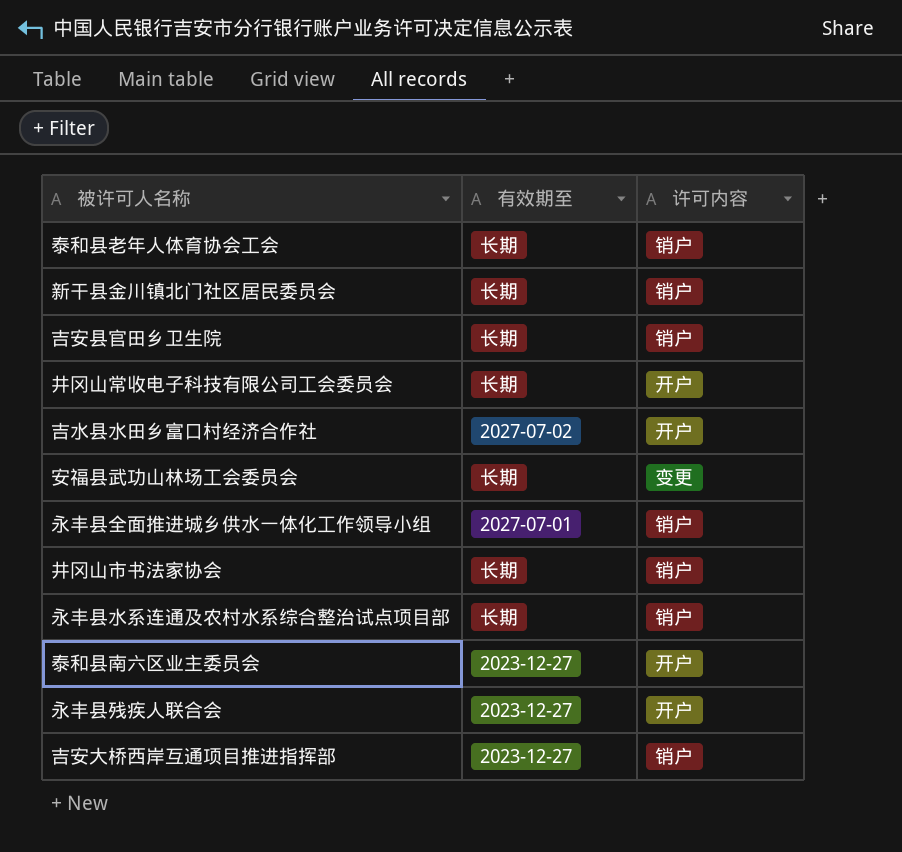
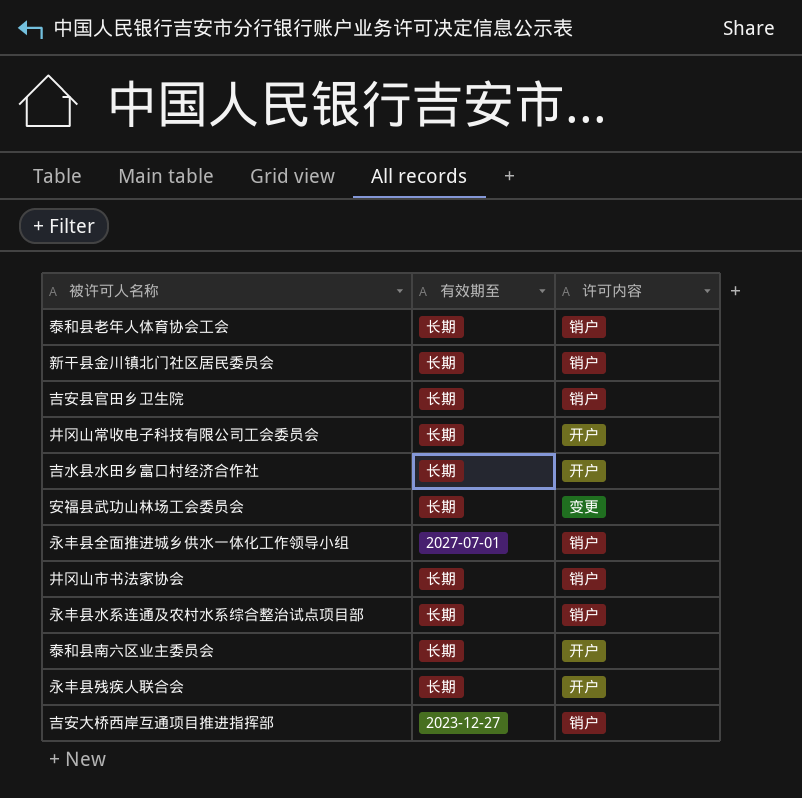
吉水县水田乡富口村经济合作社 | 有效期至: 2027-07-02 -> 长期
泰和县南六区业主委员会 | 有效期至: 2023-12-27 -> 长期
永丰县残疾人联合会 | 有效期至: 2023-12-27 -> 长期

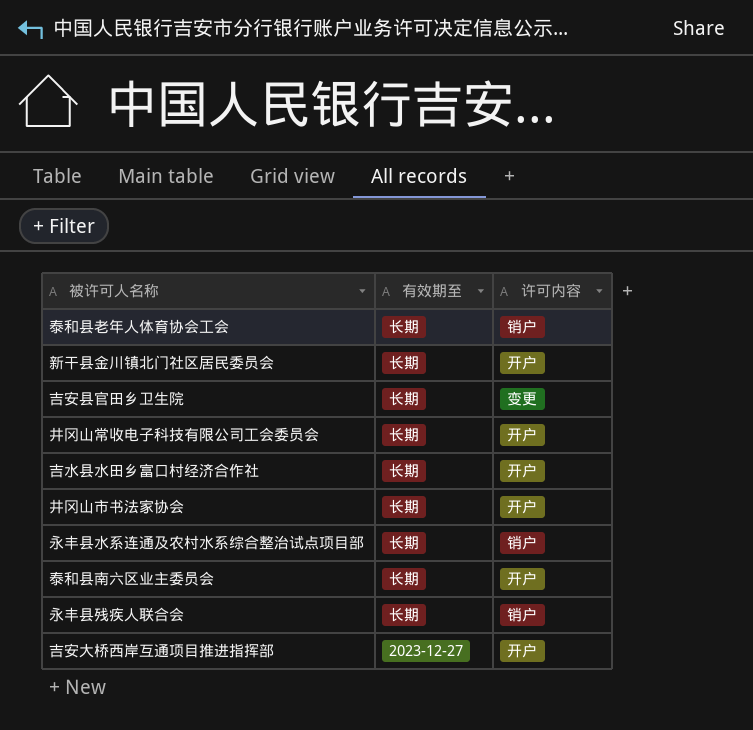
row 安福县武功山林场工会委员会: 长期 | 变更 -> none
row 永丰县全面推进城乡供水一体化工作领导小组: 2027-07-01 | 销户 -> none
新干县金川镇北门社区居民委员会 | 许可内容: 销户 -> 开户
吉安县官田乡卫生院 | 许可内容: 销户 -> 变更
井冈山市书法家协会 | 许可内容: 销户 -> 开户
永丰县残疾人联合会 | 许可内容: 开户 -> 销户
吉安大桥西岸互通项目推进指挥部 | 许可内容: 销户 -> 开户

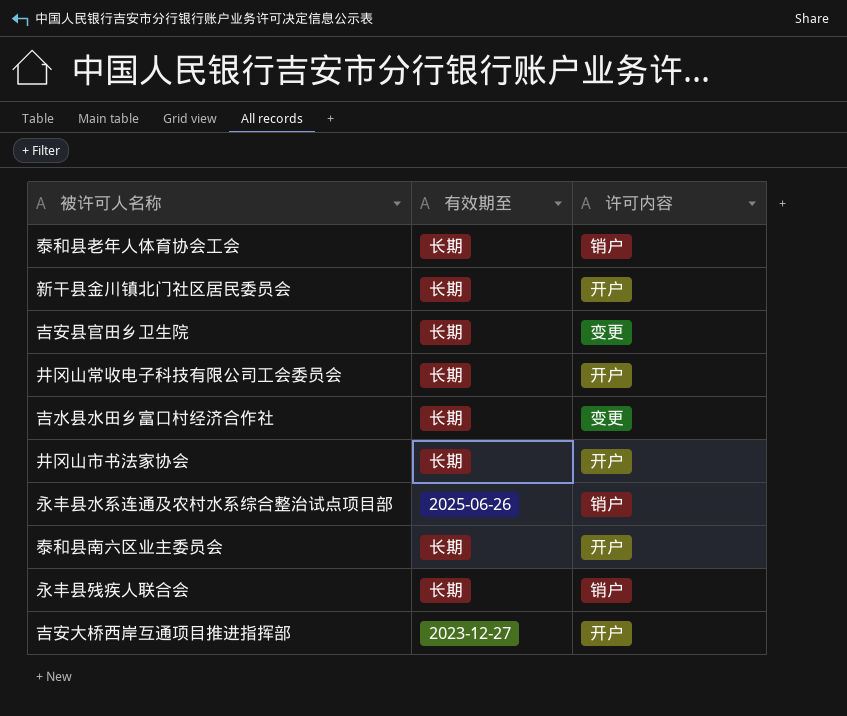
吉水县水田乡富口村经济合作社 | 许可内容: 开户 -> 变更
永丰县水系连通及农村水系综合整治试点项目部 | 有效期至: 长期 -> 2025-06-26

